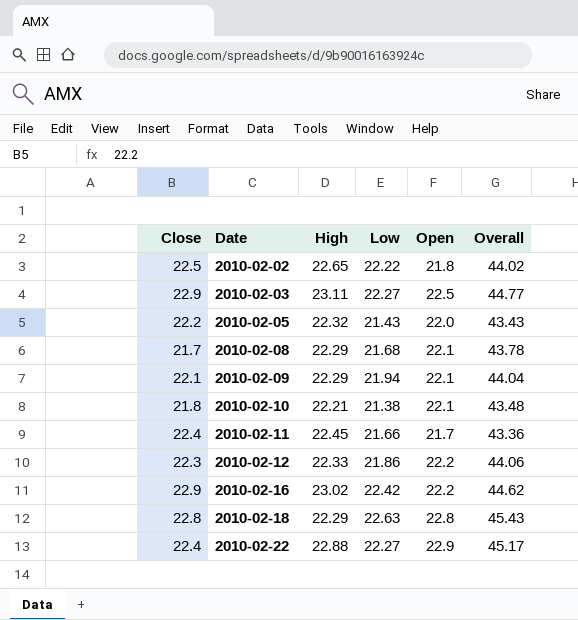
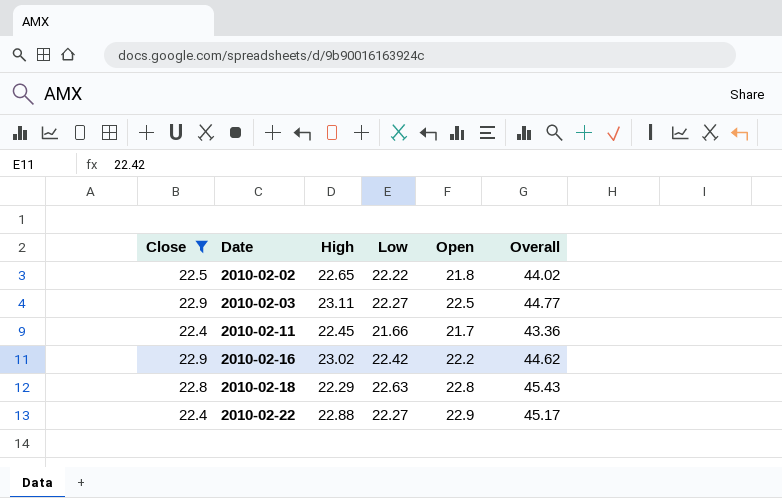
filter: none -> Close >= 22.4

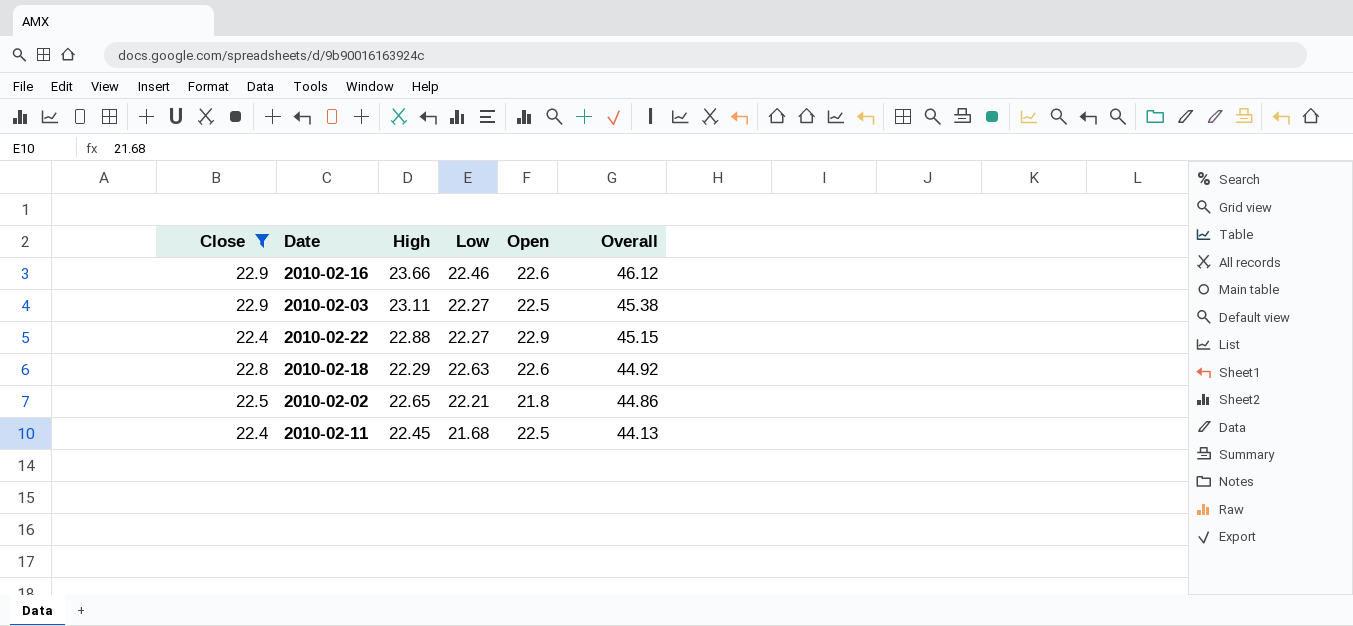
row order: Date ascending -> Overall descending
column Overall | formula: [Low] + [Open] -> [High] + [Low]
2010-02-16 | High: 23.02 -> 23.66
2010-02-16 | Low: 22.42 -> 22.46
2010-02-16 | Open: 22.2 -> 22.6
2010-02-18 | Open: 22.8 -> 22.6
2010-02-02 | Low: 22.22 -> 22.21
2010-02-11 | Low: 21.66 -> 21.68
2010-02-11 | Open: 21.7 -> 22.5

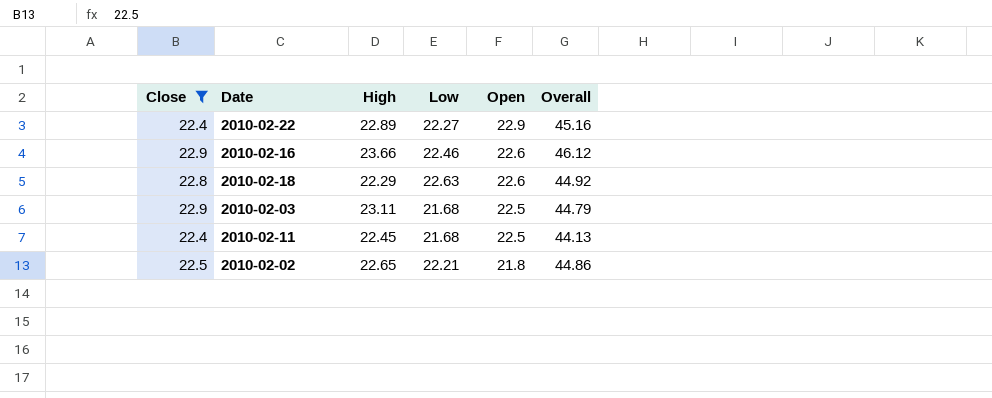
row order: Overall descending -> Open descending
2010-02-22 | High: 22.88 -> 22.89
2010-02-22 | Overall: 45.15 -> 45.16
2010-02-03 | Low: 22.27 -> 21.68
2010-02-03 | Overall: 45.38 -> 44.79

